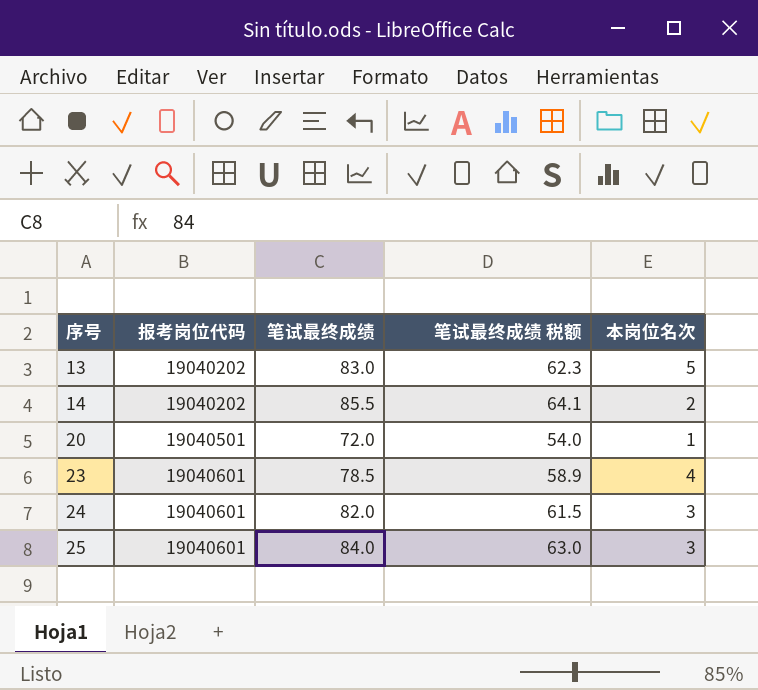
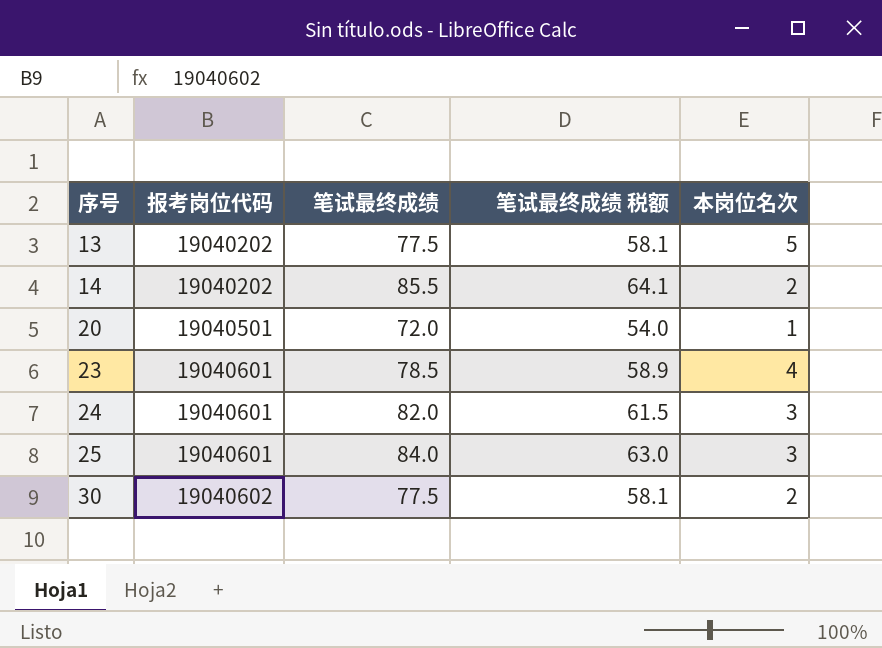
13 | 笔试最终成绩: 83.0 -> 77.5
13 | 笔试最终成绩 税额: 62.3 -> 58.1
row 30: none -> 19040602 | 77.5 | 58.1 | 2

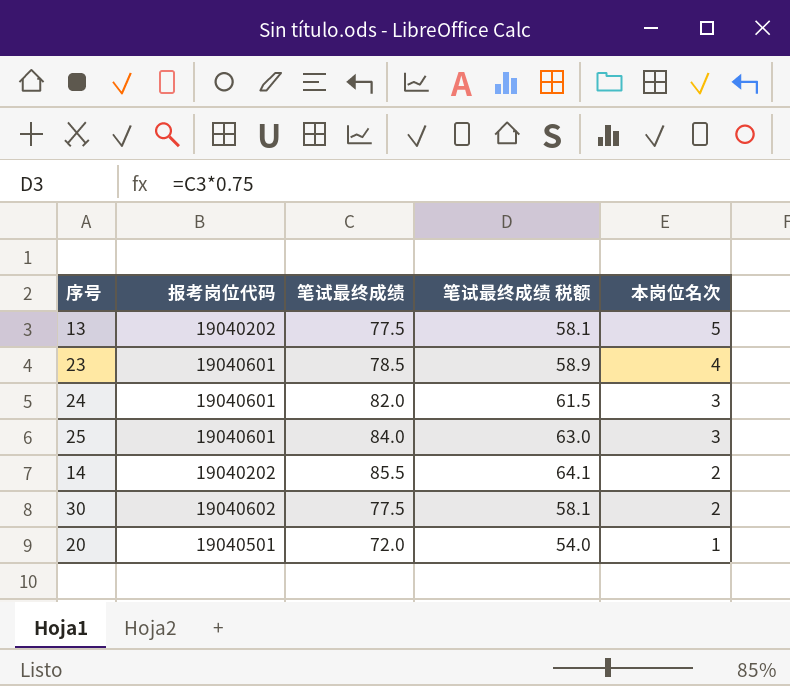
row order: 序号 ascending -> 本岗位名次 descending

